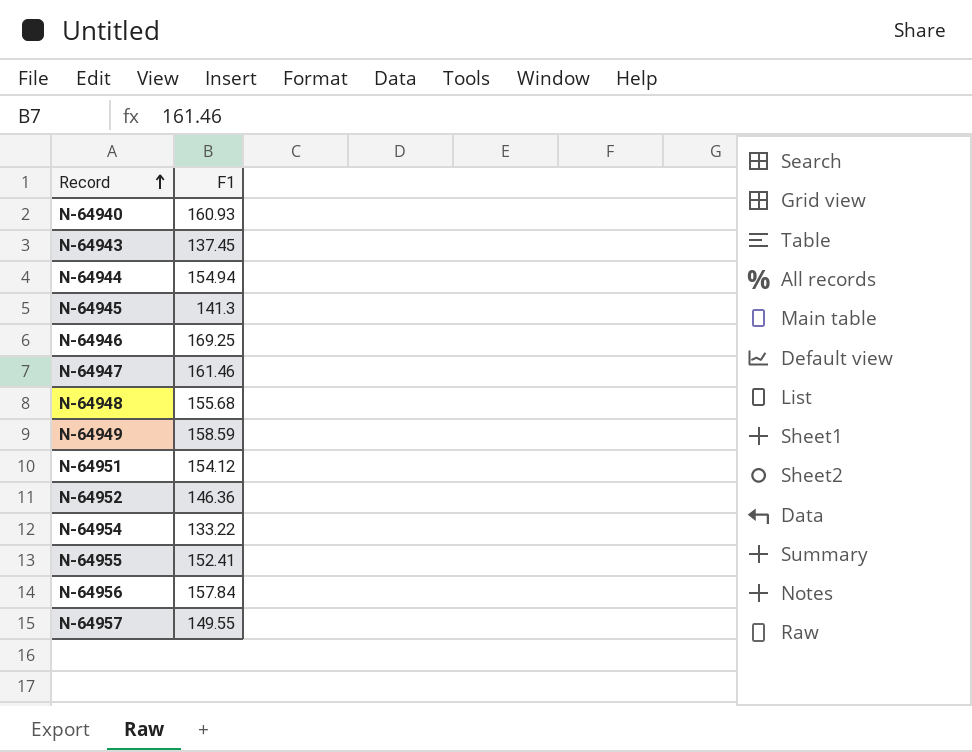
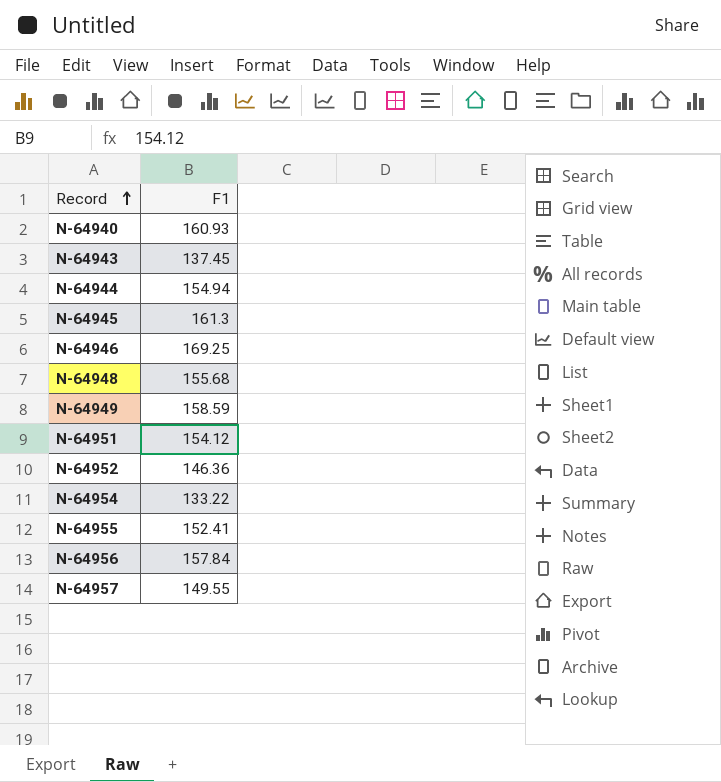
row N-64947: 161.46 -> none
N-64945 | F1: 141.3 -> 161.3

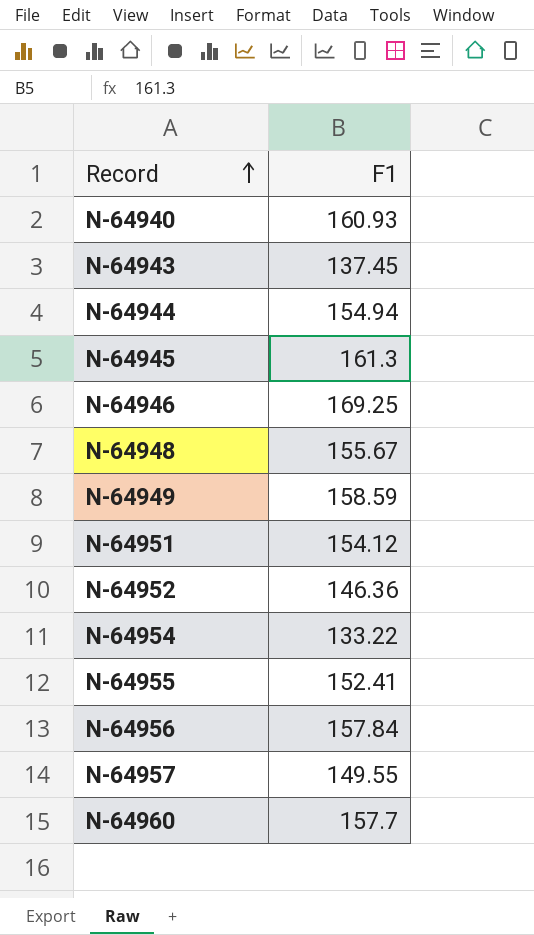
N-64948 | F1: 155.68 -> 155.67
row N-64960: none -> 157.7

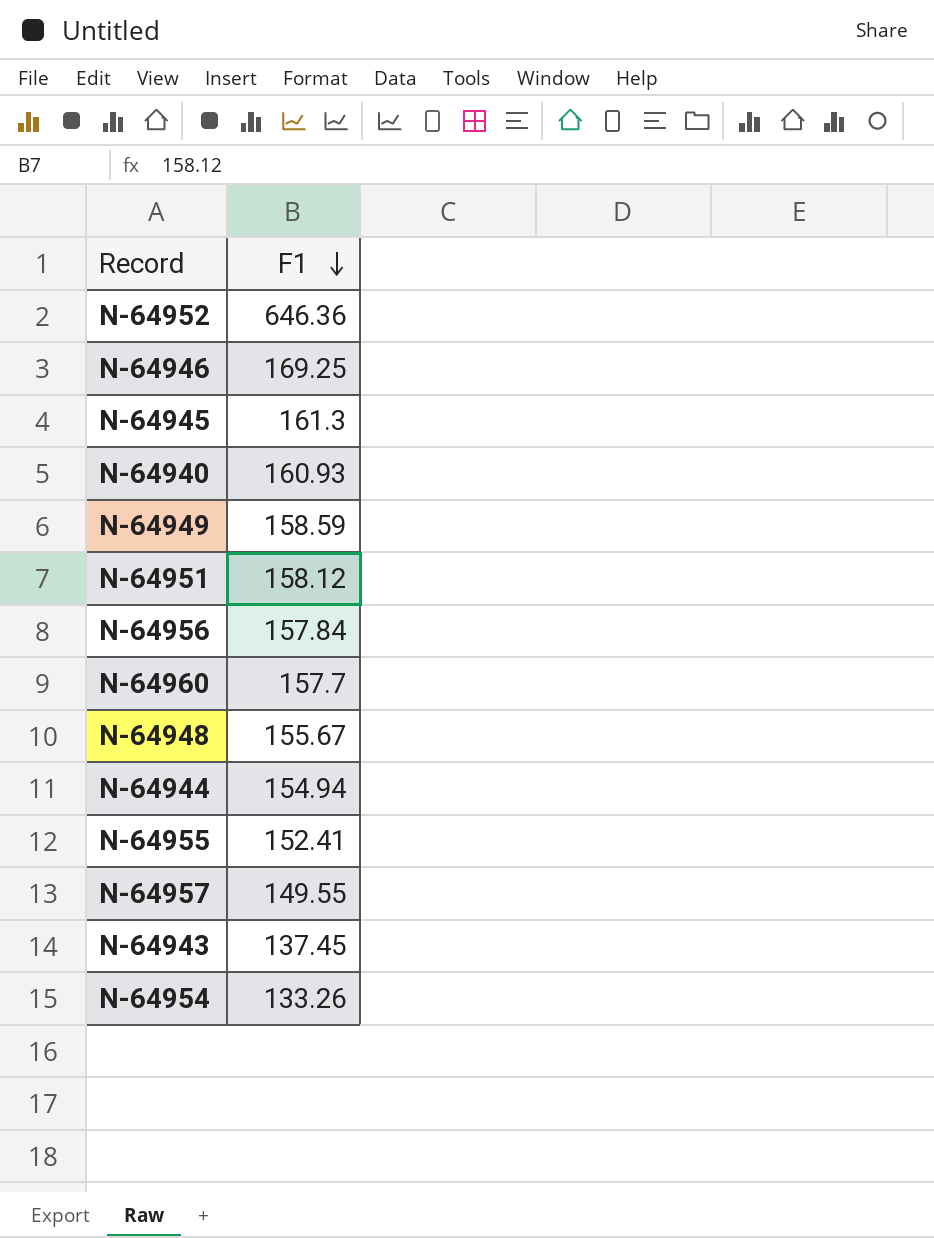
row order: Record ascending -> F1 descending
N-64952 | F1: 146.36 -> 646.36
N-64951 | F1: 154.12 -> 158.12
N-64954 | F1: 133.22 -> 133.26

